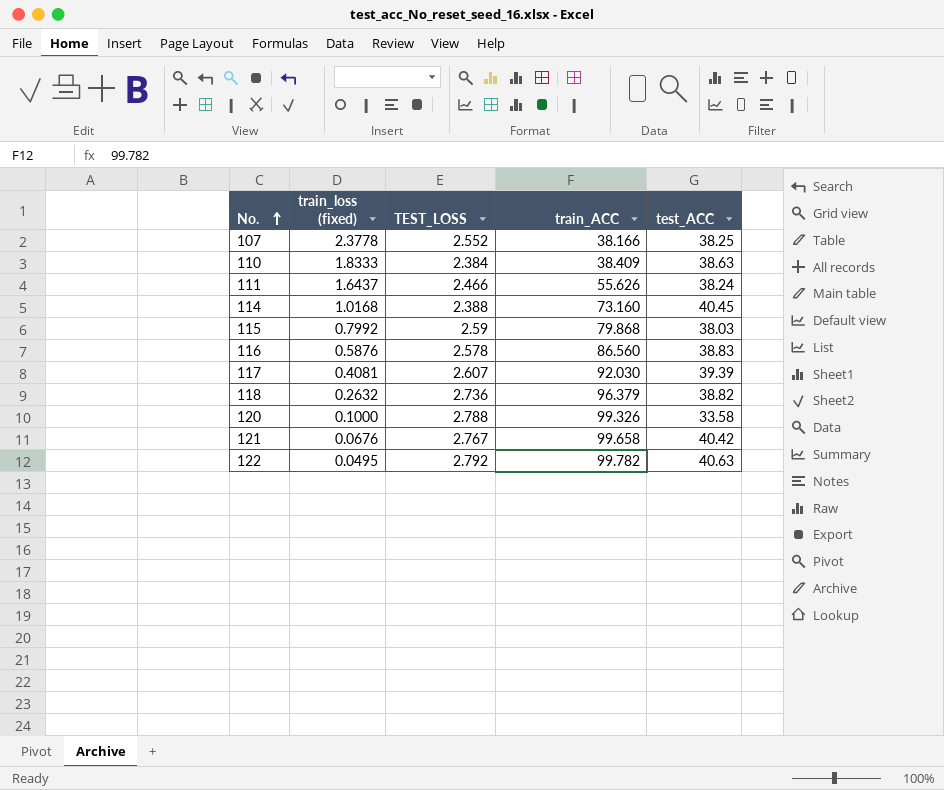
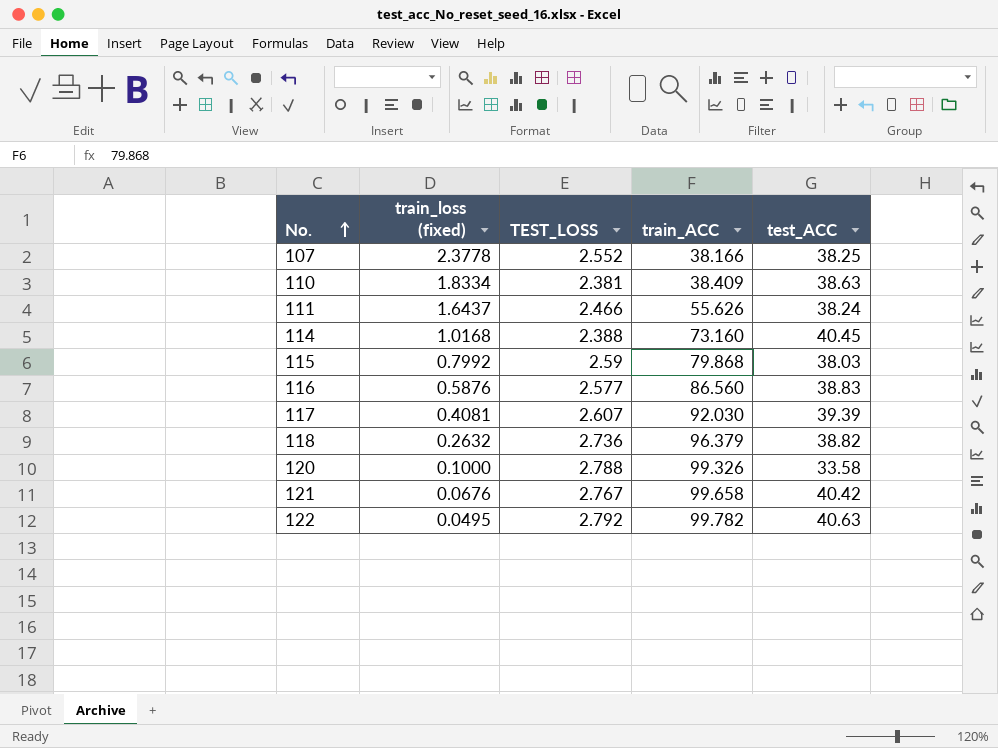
110 | train_loss (fixed): 1.8333 -> 1.8334
110 | TEST_LOSS: 2.384 -> 2.381
116 | TEST_LOSS: 2.578 -> 2.577

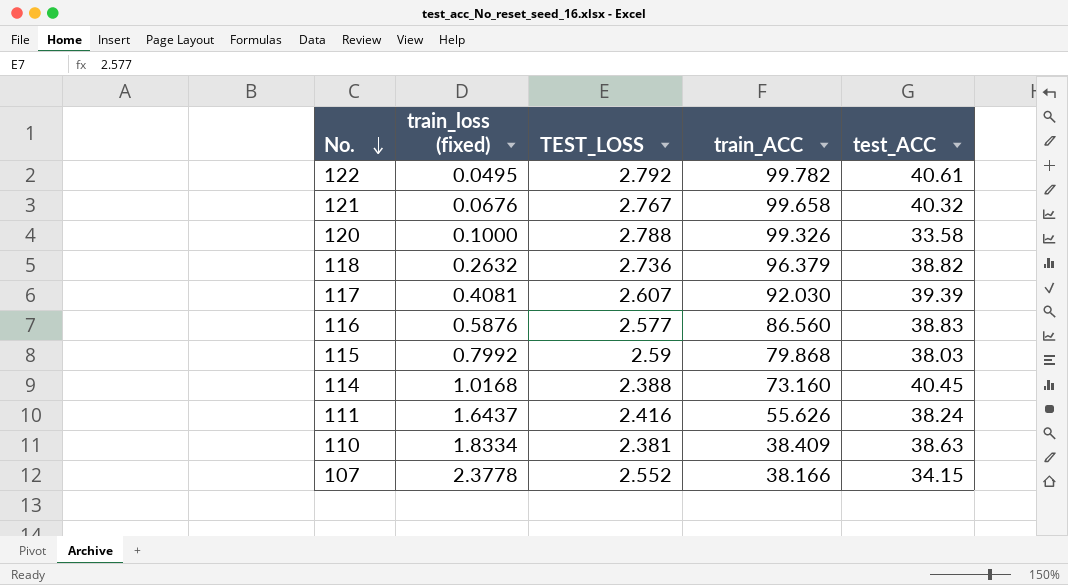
row order: No. ascending -> No. descending
122 | test_ACC: 40.63 -> 40.61
121 | test_ACC: 40.42 -> 40.32
111 | TEST_LOSS: 2.466 -> 2.416
107 | test_ACC: 38.25 -> 34.15

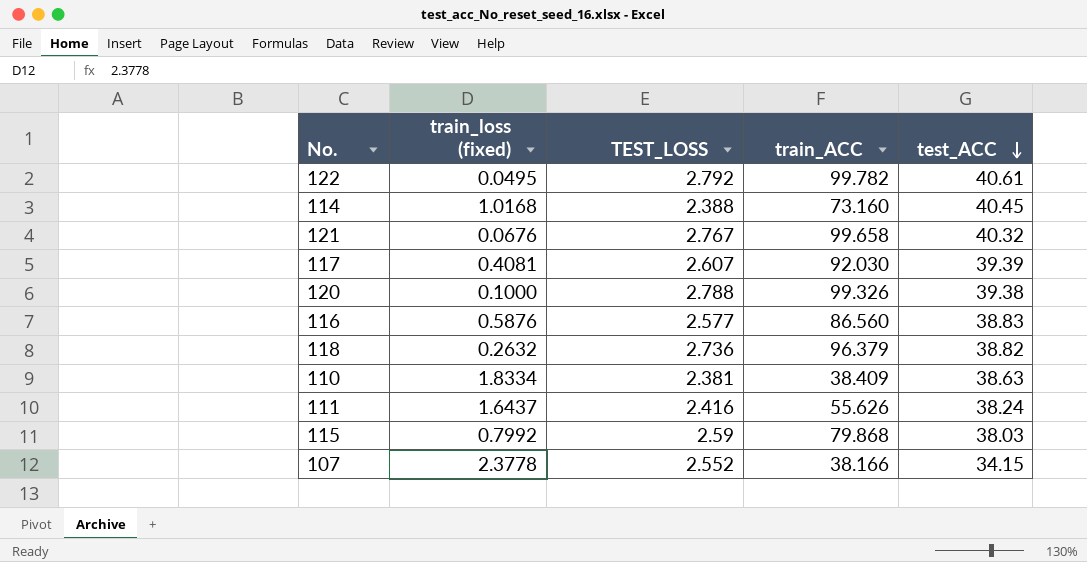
row order: No. descending -> test_ACC descending
120 | test_ACC: 33.58 -> 39.38

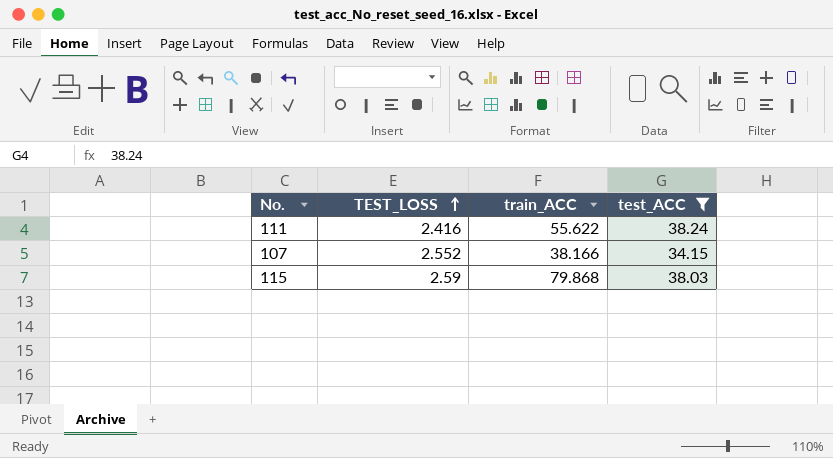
filter: none -> test_ACC <= 38.24
row order: test_ACC descending -> TEST_LOSS ascending
column train_loss (fixed) | position: 2 -> none
111 | train_ACC: 55.626 -> 55.622

